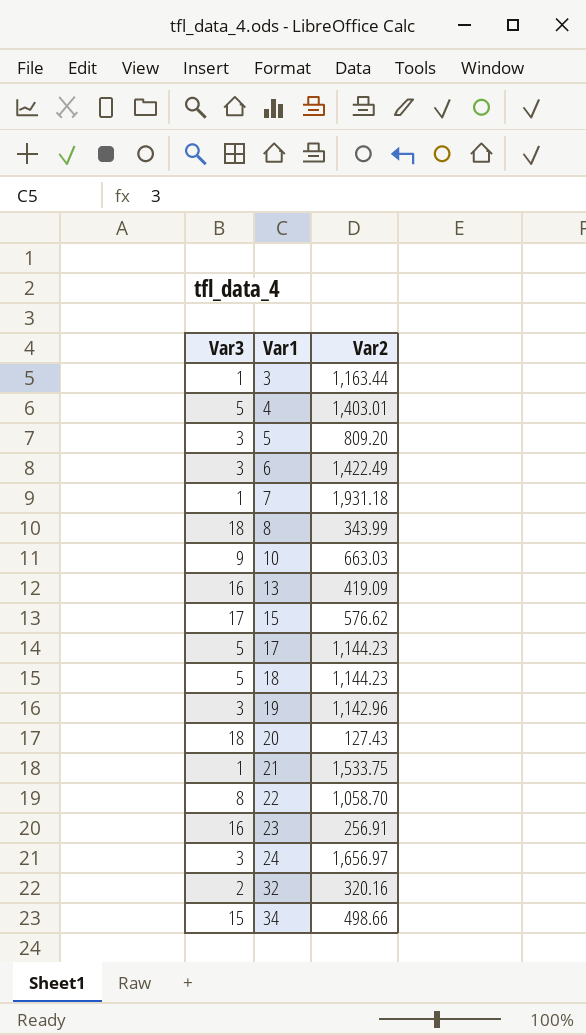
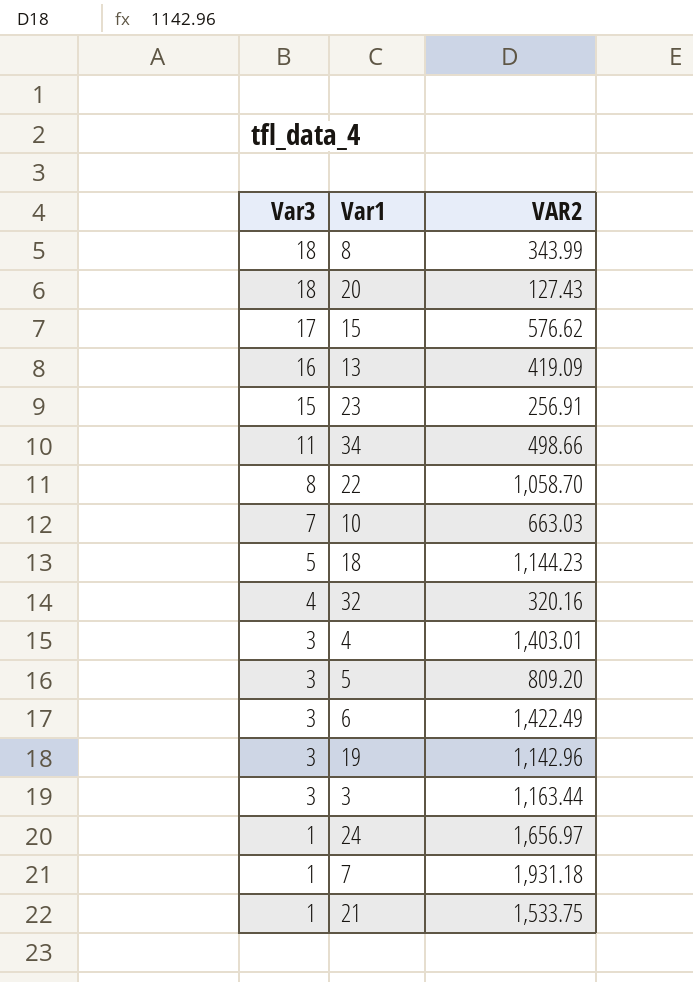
row order: Var1 ascending -> Var3 descending
column name: Var2 -> VAR2
row 17: 5 | 1,144.23 -> none
23 | Var3: 16 -> 15
34 | Var3: 15 -> 11
10 | Var3: 9 -> 7
32 | Var3: 2 -> 4
4 | Var3: 5 -> 3
3 | Var3: 1 -> 3
24 | Var3: 3 -> 1

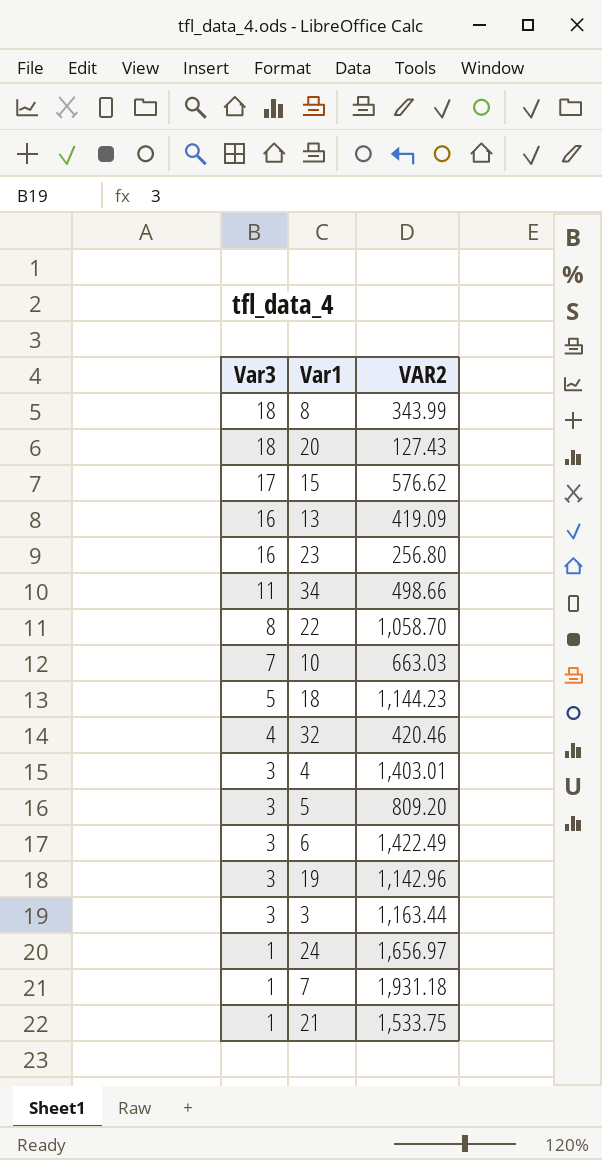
23 | Var3: 15 -> 16
23 | VAR2: 256.91 -> 256.80
32 | VAR2: 320.16 -> 420.46

